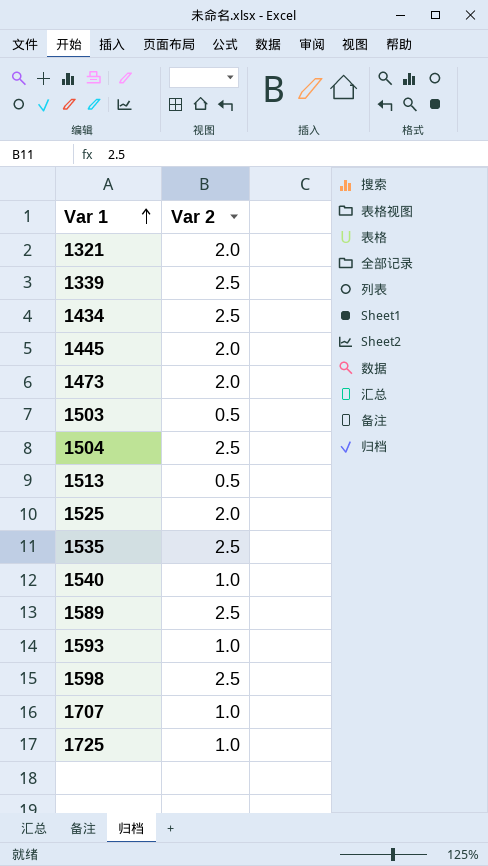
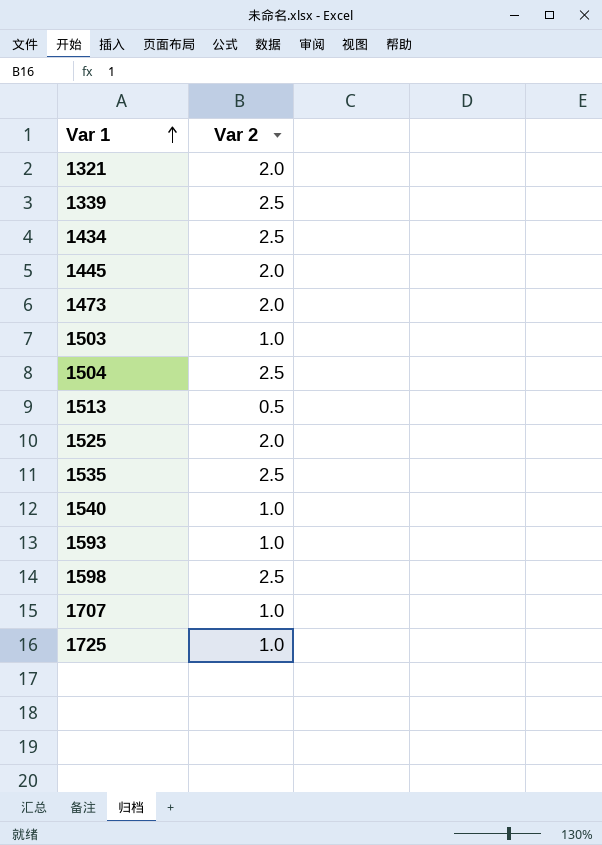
row 1589: 2.5 -> none
1503 | Var 2: 0.5 -> 1.0

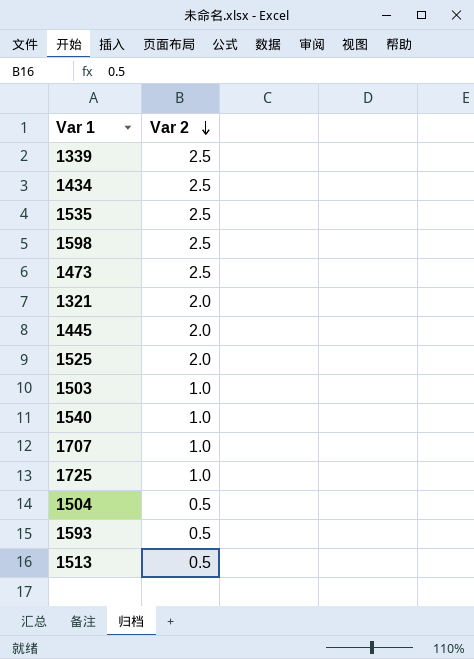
row order: Var 1 ascending -> Var 2 descending
1473 | Var 2: 2.0 -> 2.5
1504 | Var 2: 2.5 -> 0.5
1593 | Var 2: 1.0 -> 0.5

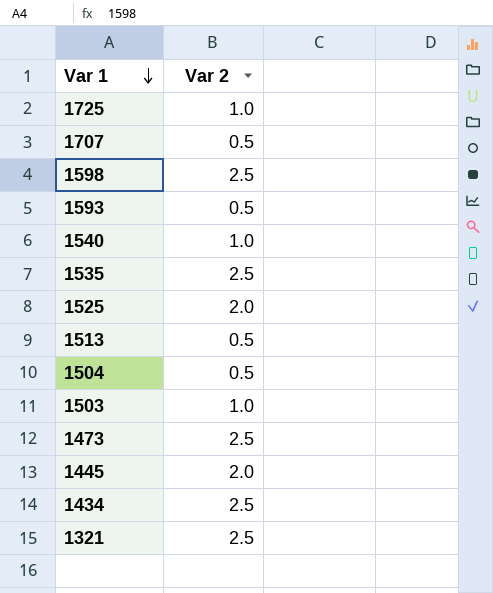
row order: Var 2 descending -> Var 1 descending
row 1339: 2.5 -> none
1707 | Var 2: 1.0 -> 0.5
1321 | Var 2: 2.0 -> 2.5

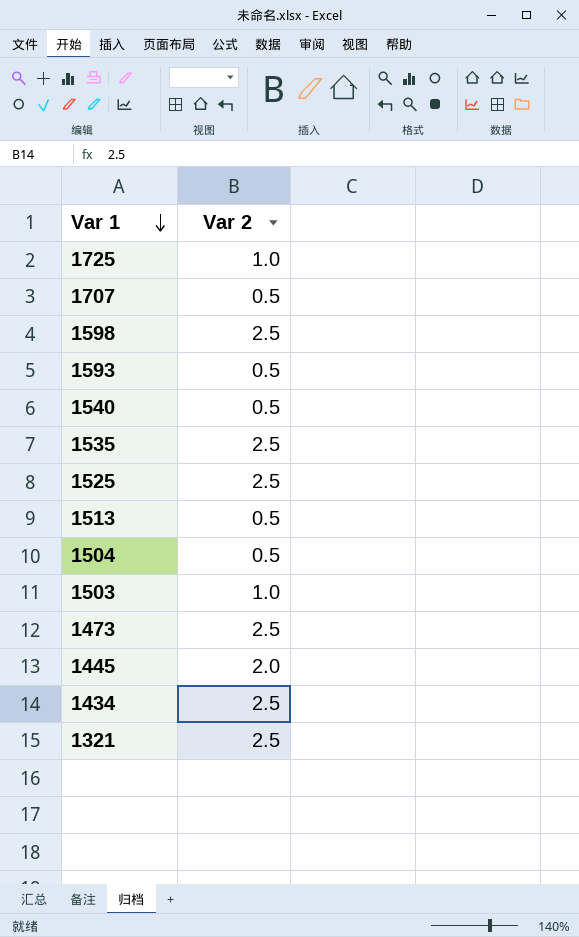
1540 | Var 2: 1.0 -> 0.5
1525 | Var 2: 2.0 -> 2.5

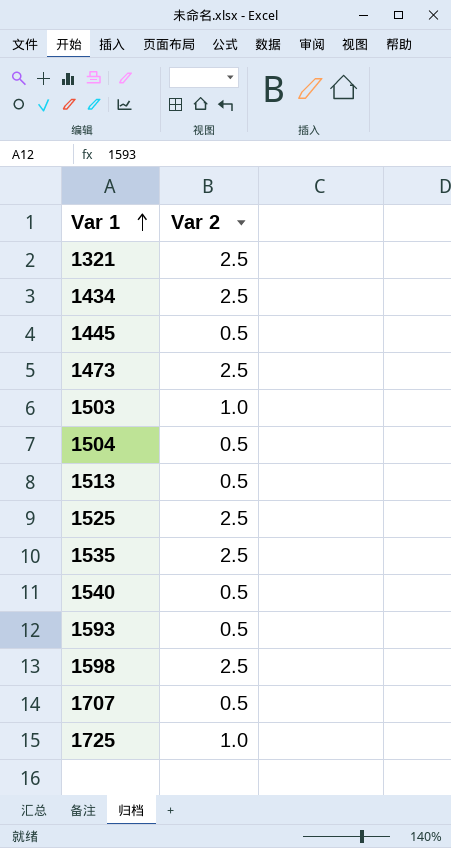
row order: Var 1 descending -> Var 1 ascending
1445 | Var 2: 2.0 -> 0.5

